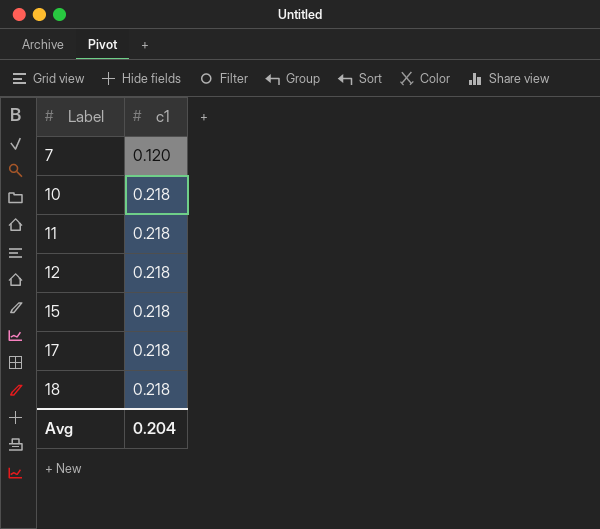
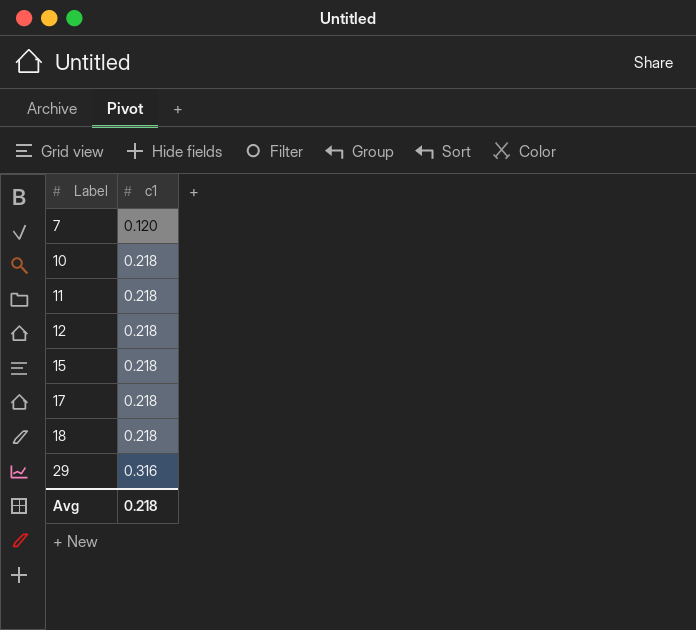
row 29: none -> 0.316
Avg | c1: 0.204 -> 0.218

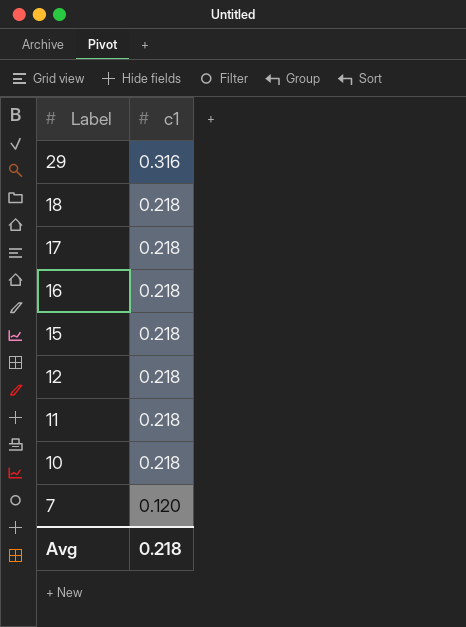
row order: Label ascending -> Label descending
row 16: none -> 0.218

